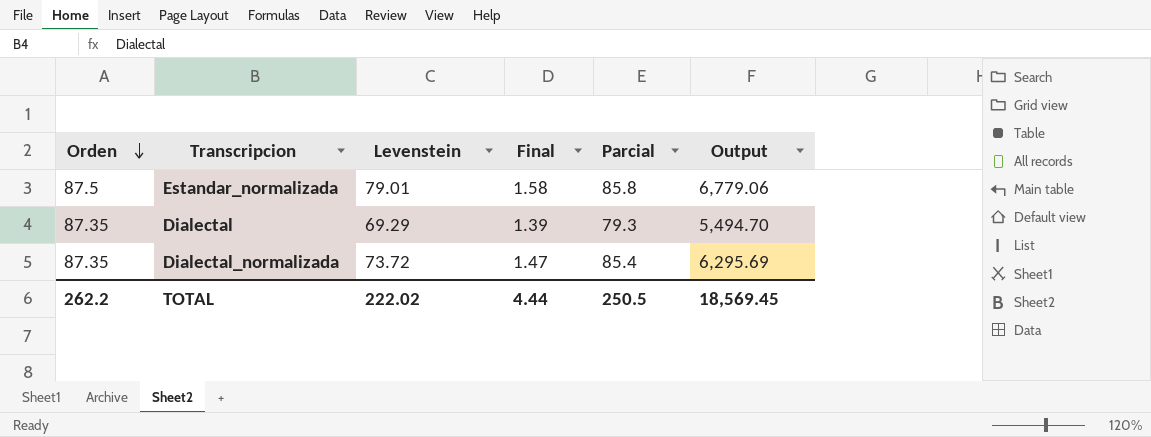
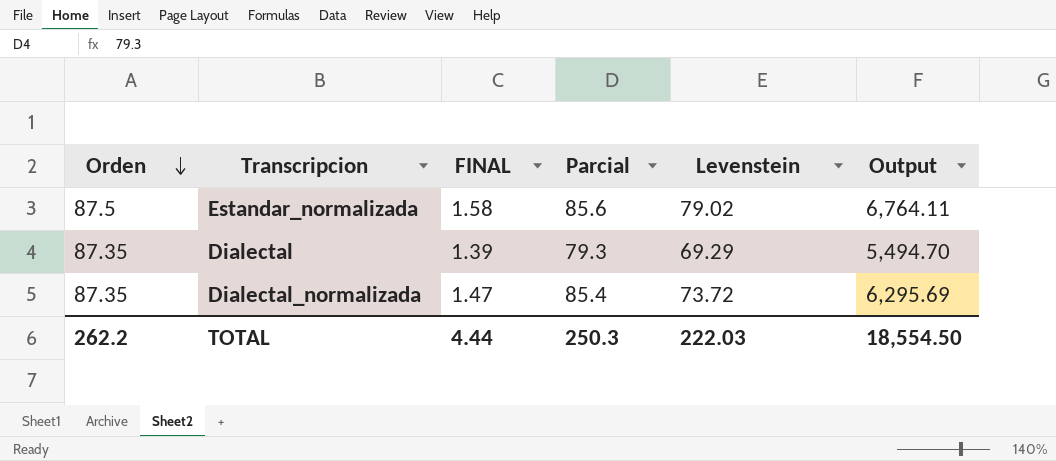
column name: Final -> FINAL
column Levenstein | position: 3 -> 5
Estandar_normalizada | Parcial: 85.8 -> 85.6
Estandar_normalizada | Levenstein: 79.01 -> 79.02
Estandar_normalizada | Output: 6,779.06 -> 6,764.11
TOTAL | Parcial: 250.5 -> 250.3
TOTAL | Levenstein: 222.02 -> 222.03
TOTAL | Output: 18,569.45 -> 18,554.50

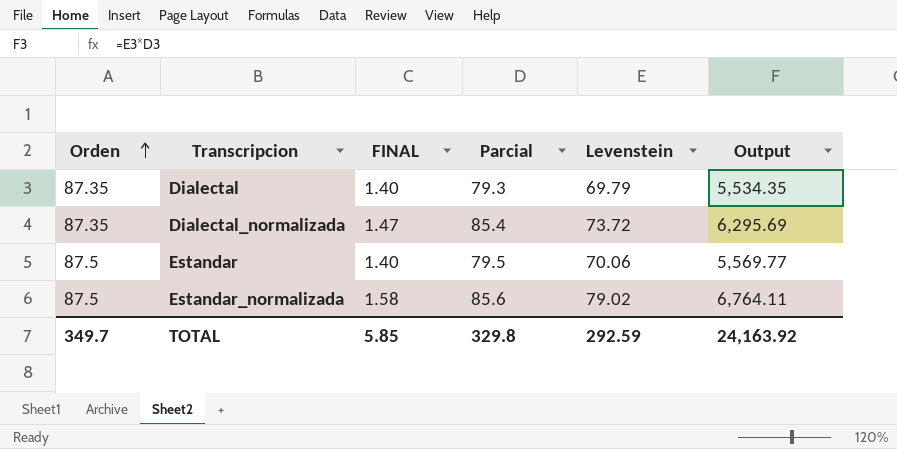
row order: Orden descending -> Orden ascending
Dialectal | FINAL: 1.39 -> 1.40
Dialectal | Levenstein: 69.29 -> 69.79
Dialectal | Output: 5,494.70 -> 5,534.35
row Estandar: none -> 87.5 | 1.40 | 79.5 | 70.06 | 5,569.77
TOTAL | Orden: 262.2 -> 349.7
TOTAL | FINAL: 4.44 -> 5.85
TOTAL | Parcial: 250.3 -> 329.8
TOTAL | Levenstein: 222.03 -> 292.59
TOTAL | Output: 18,554.50 -> 24,163.92

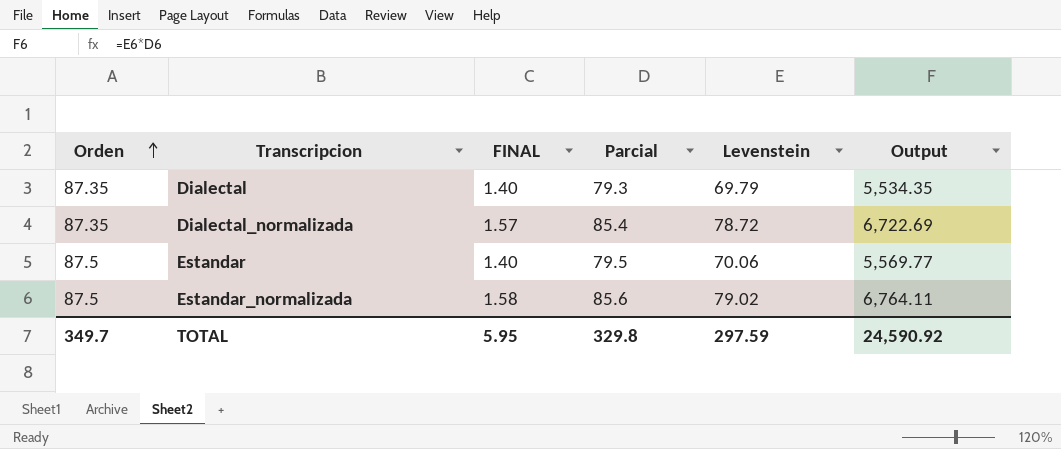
Dialectal_normalizada | FINAL: 1.47 -> 1.57
Dialectal_normalizada | Levenstein: 73.72 -> 78.72
Dialectal_normalizada | Output: 6,295.69 -> 6,722.69
TOTAL | FINAL: 5.85 -> 5.95
TOTAL | Levenstein: 292.59 -> 297.59
TOTAL | Output: 24,163.92 -> 24,590.92

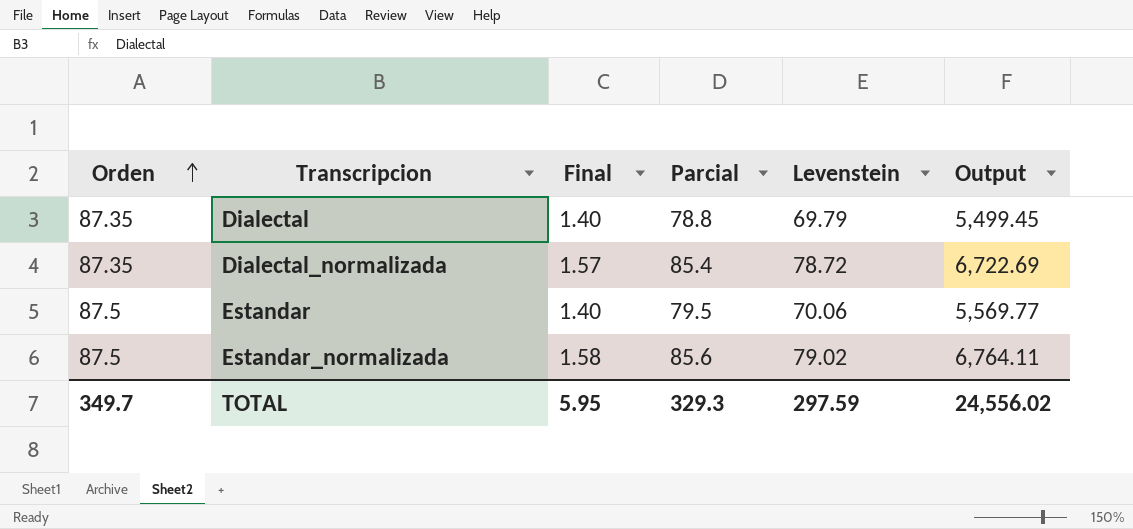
column name: FINAL -> Final
Dialectal | Parcial: 79.3 -> 78.8
Dialectal | Output: 5,534.35 -> 5,499.45
TOTAL | Parcial: 329.8 -> 329.3
TOTAL | Output: 24,590.92 -> 24,556.02

